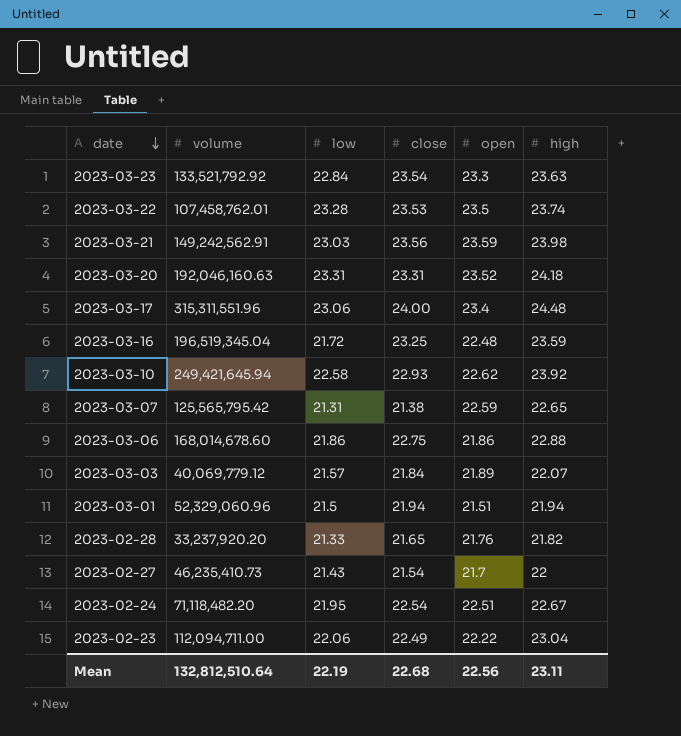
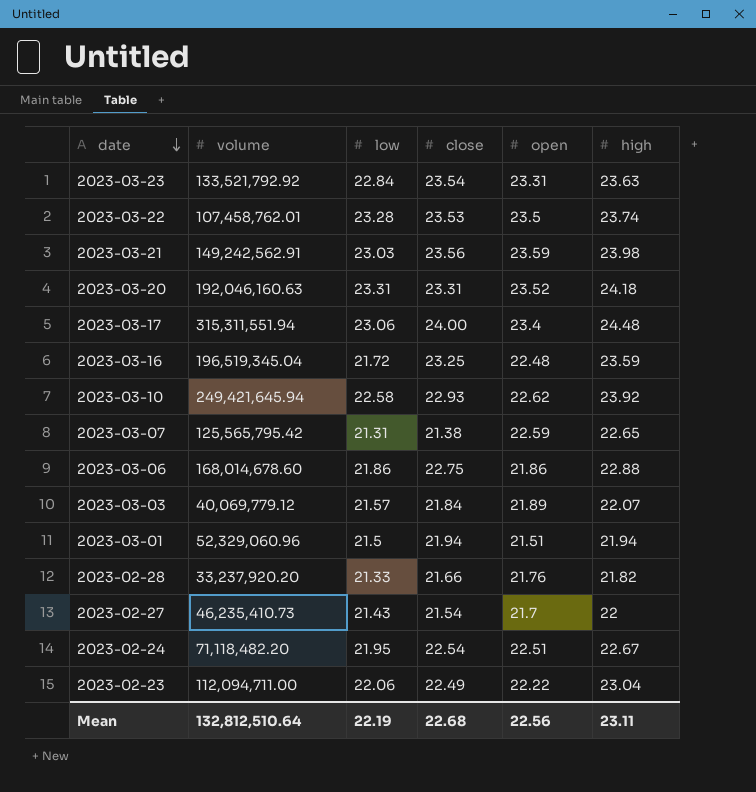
2023-03-23 | open: 23.3 -> 23.31
2023-03-17 | volume: 315,311,551.96 -> 315,311,551.94
2023-02-28 | close: 21.65 -> 21.66

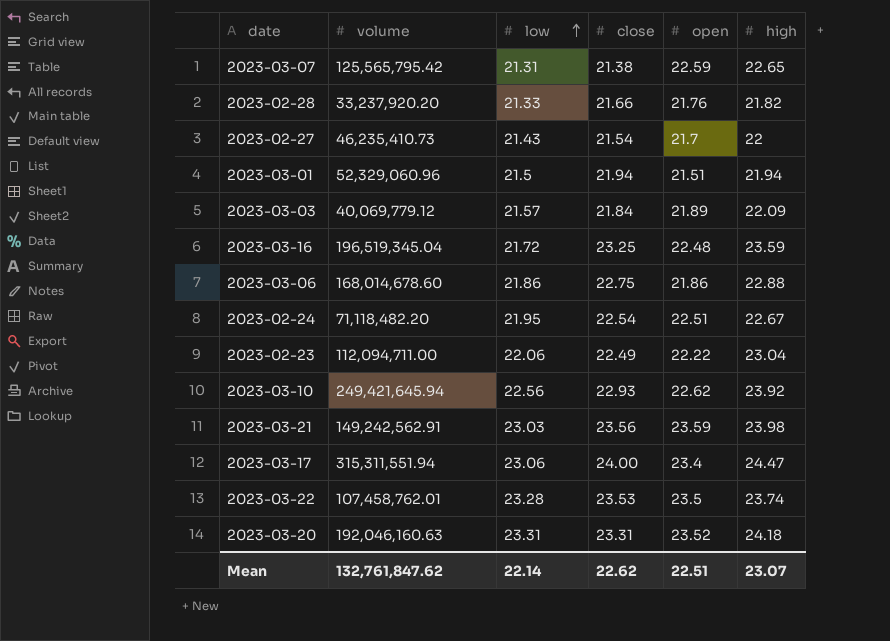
row order: date descending -> low ascending
row 2023-03-23: 133,521,792.92 | 22.84 | 23.54 | 23.31 | 23.63 -> none
2023-03-03 | high: 22.07 -> 22.09
2023-03-10 | low: 22.58 -> 22.56
2023-03-17 | high: 24.48 -> 24.47
Mean | volume: 132,812,510.64 -> 132,761,847.62
Mean | low: 22.19 -> 22.14
Mean | close: 22.68 -> 22.62
Mean | open: 22.56 -> 22.51
Mean | high: 23.11 -> 23.07

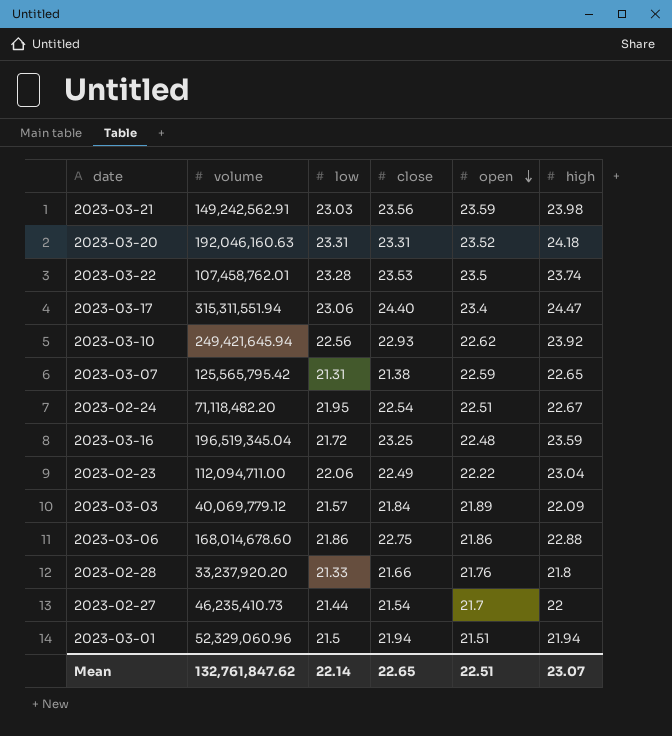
row order: low ascending -> open descending
2023-03-17 | close: 24.00 -> 24.40
2023-02-28 | high: 21.82 -> 21.8
2023-02-27 | low: 21.43 -> 21.44
Mean | close: 22.62 -> 22.65

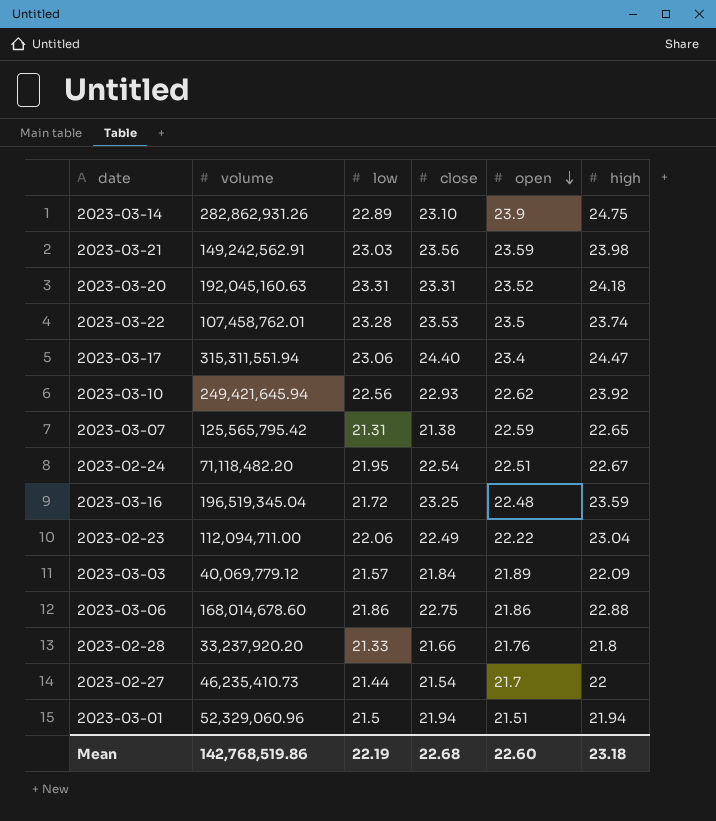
row 2023-03-14: none -> 282,862,931.26 | 22.89 | 23.10 | 23.9 | 24.75
2023-03-20 | volume: 192,046,160.63 -> 192,045,160.63
Mean | volume: 132,761,847.62 -> 142,768,519.86
Mean | low: 22.14 -> 22.19
Mean | close: 22.65 -> 22.68
Mean | open: 22.51 -> 22.60
Mean | high: 23.07 -> 23.18

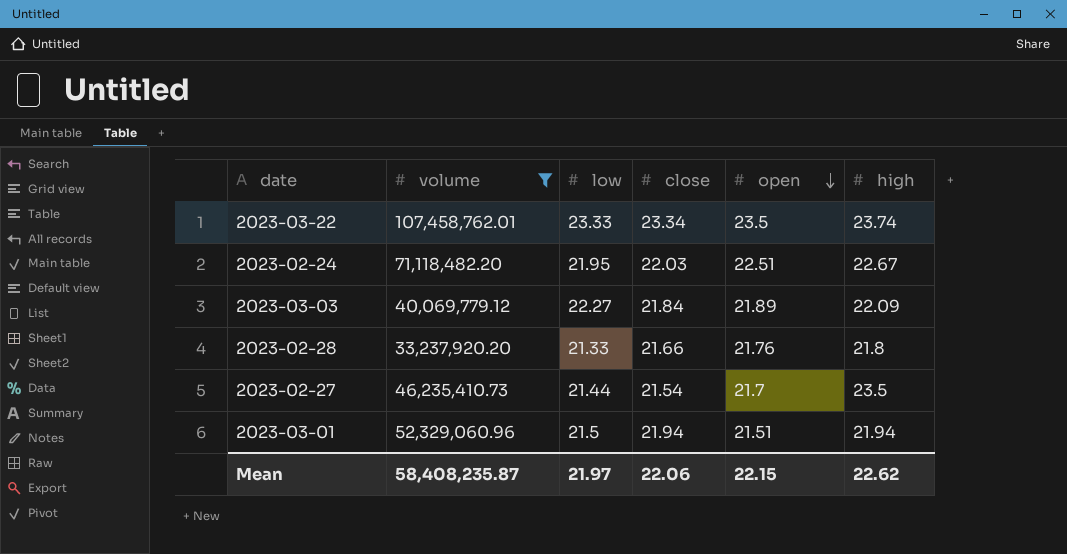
filter: none -> volume <= 107,458,762.01
2023-03-22 | low: 23.28 -> 23.33
2023-03-22 | close: 23.53 -> 23.34
2023-02-24 | close: 22.54 -> 22.03
2023-03-03 | low: 21.57 -> 22.27
2023-02-27 | high: 22 -> 23.5
Mean | volume: 142,768,519.86 -> 58,408,235.87
Mean | low: 22.19 -> 21.97
Mean | close: 22.68 -> 22.06
Mean | open: 22.60 -> 22.15
Mean | high: 23.18 -> 22.62

